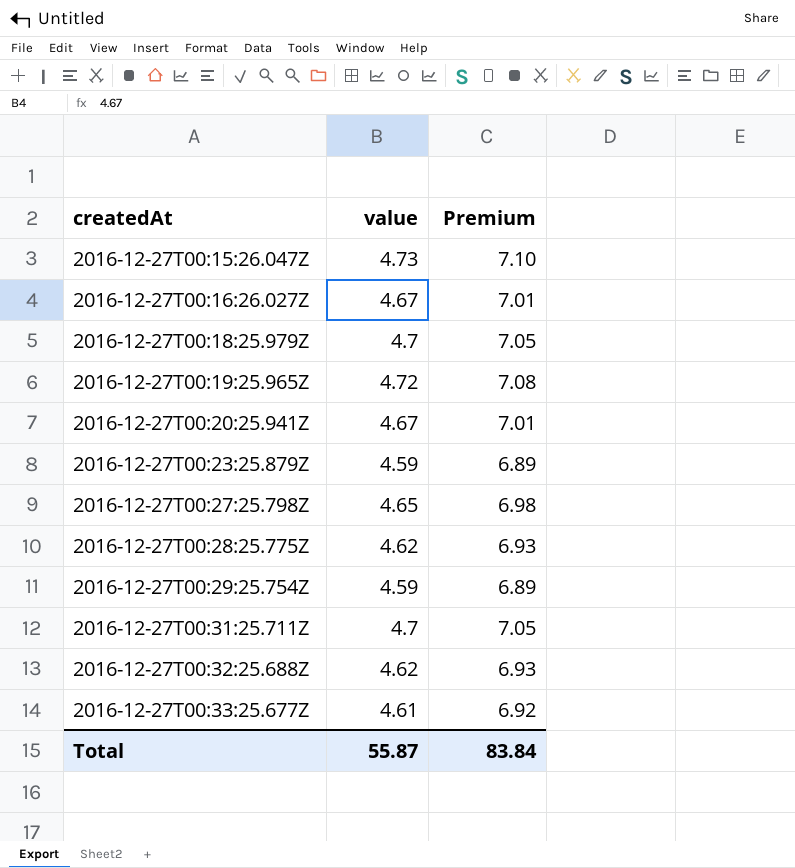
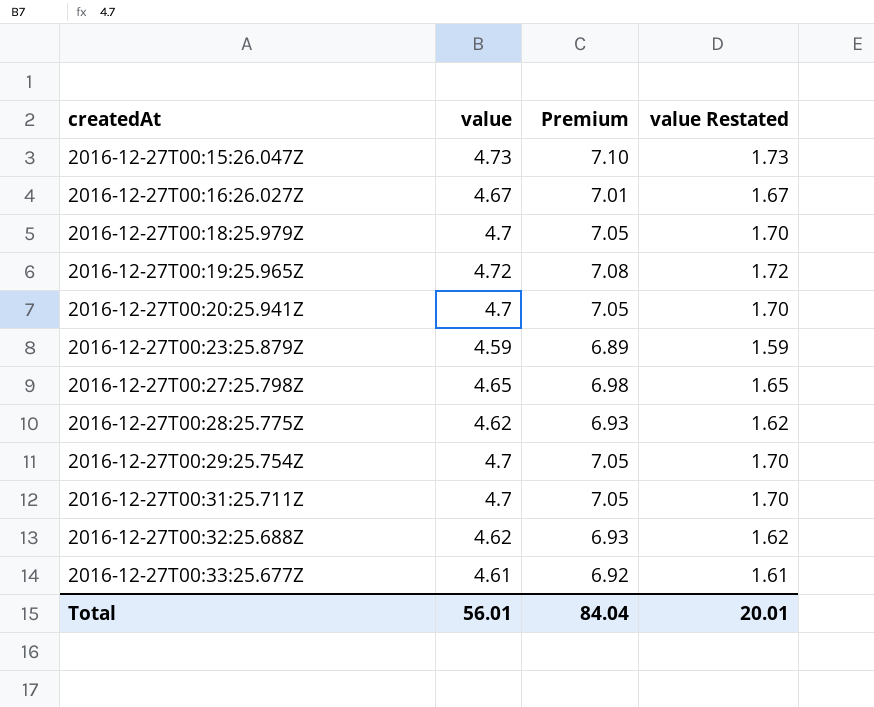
column value Restated | formula: none -> [value] - 3
2016-12-27T00:20:25.941Z | value: 4.67 -> 4.7
2016-12-27T00:20:25.941Z | Premium: 7.01 -> 7.05
2016-12-27T00:29:25.754Z | value: 4.59 -> 4.7
2016-12-27T00:29:25.754Z | Premium: 6.89 -> 7.05
Total | value: 55.87 -> 56.01
Total | Premium: 83.84 -> 84.04

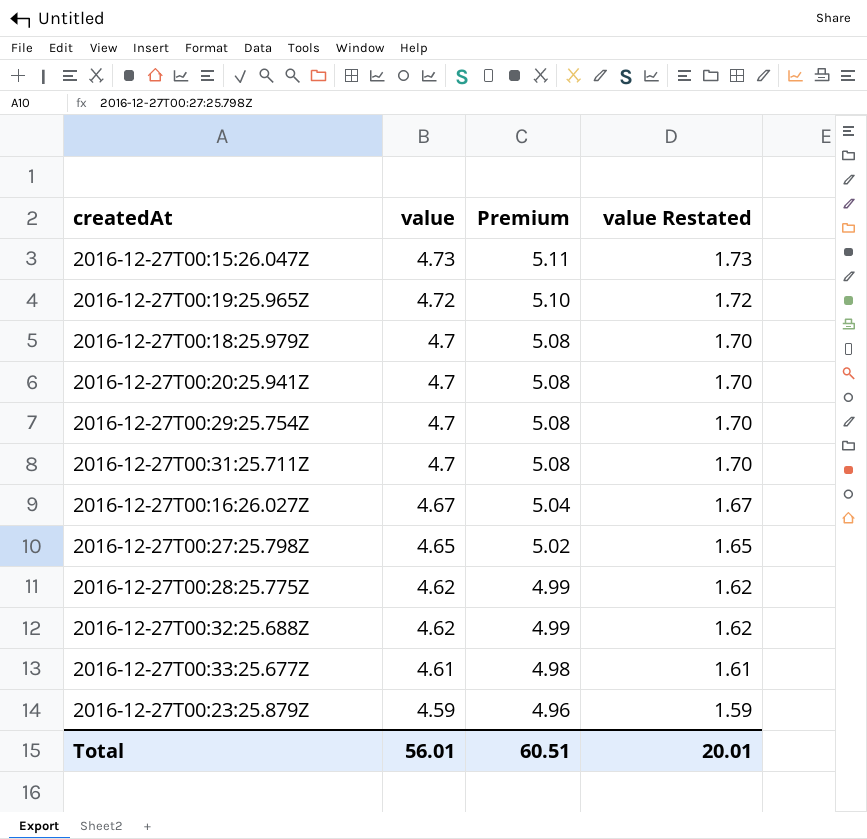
row order: createdAt ascending -> value descending
column Premium | formula: [value] * 1.5 -> [value] * 1.08
Total | Premium: 84.04 -> 60.51

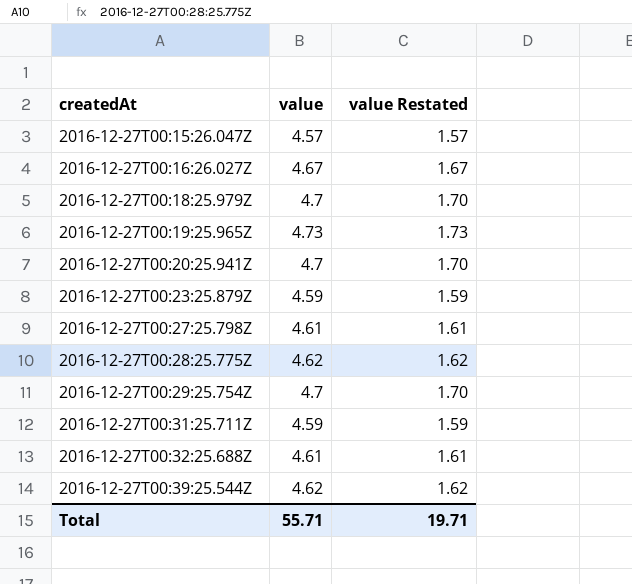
row order: value descending -> createdAt ascending
column Premium | formula: [value] * 1.08 -> none
row 2016-12-27T00:33:25.677Z: 4.61 | 4.98 | 1.61 -> none
2016-12-27T00:15:26.047Z | value: 4.73 -> 4.57
2016-12-27T00:15:26.047Z | value Restated: 1.73 -> 1.57
2016-12-27T00:19:25.965Z | value: 4.72 -> 4.73
2016-12-27T00:19:25.965Z | value Restated: 1.72 -> 1.73
2016-12-27T00:27:25.798Z | value: 4.65 -> 4.61
2016-12-27T00:27:25.798Z | value Restated: 1.65 -> 1.61
2016-12-27T00:31:25.711Z | value: 4.7 -> 4.59
2016-12-27T00:31:25.711Z | value Restated: 1.70 -> 1.59
2016-12-27T00:32:25.688Z | value: 4.62 -> 4.61
2016-12-27T00:32:25.688Z | value Restated: 1.62 -> 1.61
row 2016-12-27T00:39:25.544Z: none -> 4.62 | 1.62
Total | value: 56.01 -> 55.71
Total | value Restated: 20.01 -> 19.71

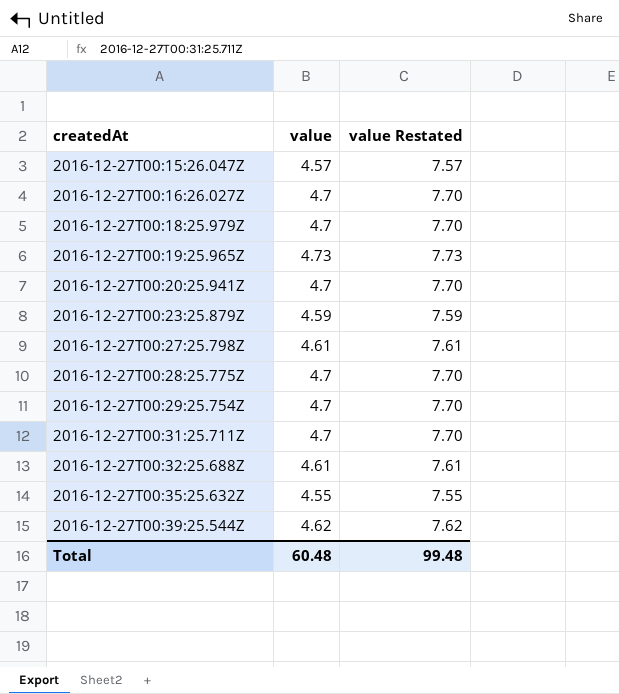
column value Restated | formula: [value] - 3 -> [value] + 3
2016-12-27T00:16:26.027Z | value: 4.67 -> 4.7
2016-12-27T00:28:25.775Z | value: 4.62 -> 4.7
2016-12-27T00:31:25.711Z | value: 4.59 -> 4.7
row 2016-12-27T00:35:25.632Z: none -> 4.55 | 7.55
Total | value: 55.71 -> 60.48
Total | value Restated: 19.71 -> 99.48

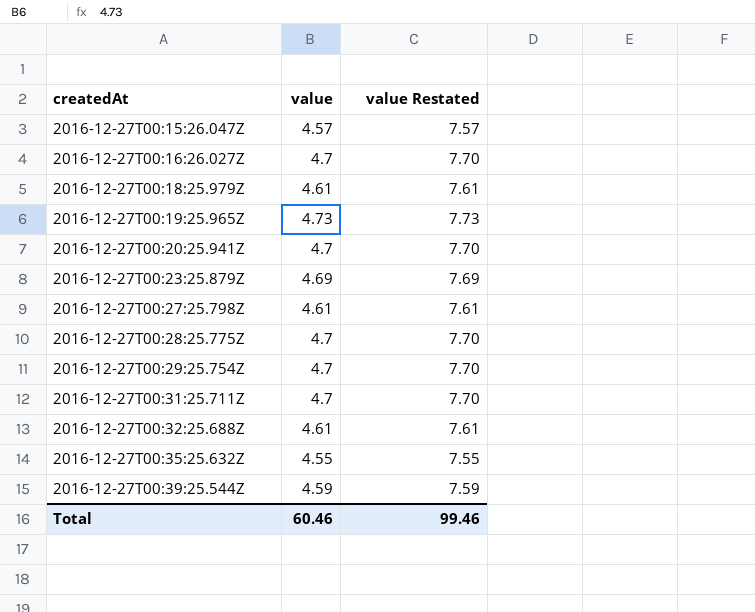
2016-12-27T00:18:25.979Z | value: 4.7 -> 4.61
2016-12-27T00:18:25.979Z | value Restated: 7.70 -> 7.61
2016-12-27T00:23:25.879Z | value: 4.59 -> 4.69
2016-12-27T00:23:25.879Z | value Restated: 7.59 -> 7.69
2016-12-27T00:39:25.544Z | value: 4.62 -> 4.59
2016-12-27T00:39:25.544Z | value Restated: 7.62 -> 7.59
Total | value: 60.48 -> 60.46
Total | value Restated: 99.48 -> 99.46

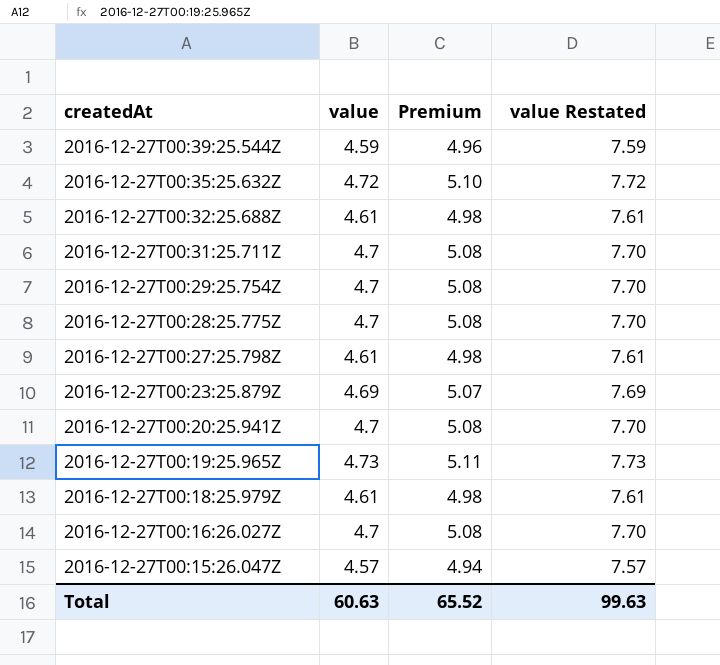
row order: createdAt ascending -> createdAt descending
column Premium | formula: none -> [value] * 1.08
2016-12-27T00:35:25.632Z | value: 4.55 -> 4.72
2016-12-27T00:35:25.632Z | value Restated: 7.55 -> 7.72
Total | value: 60.46 -> 60.63
Total | value Restated: 99.46 -> 99.63

